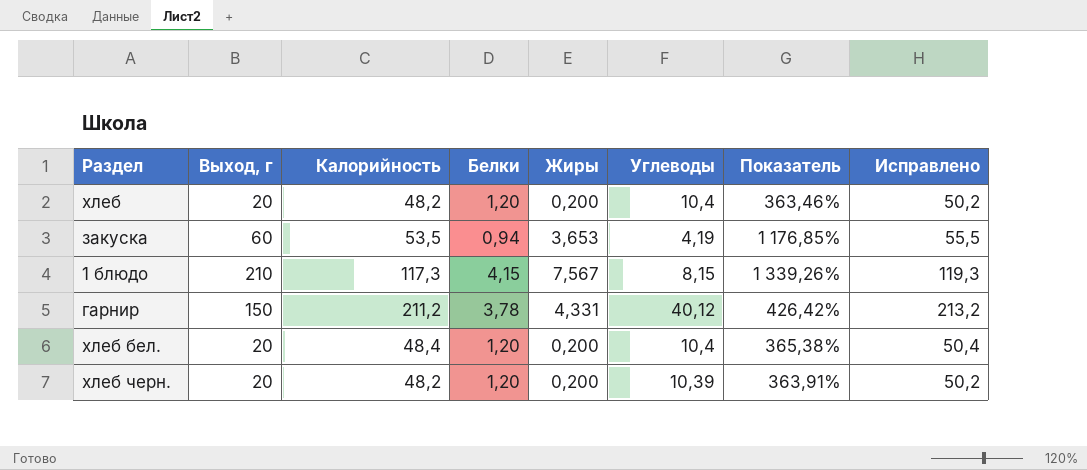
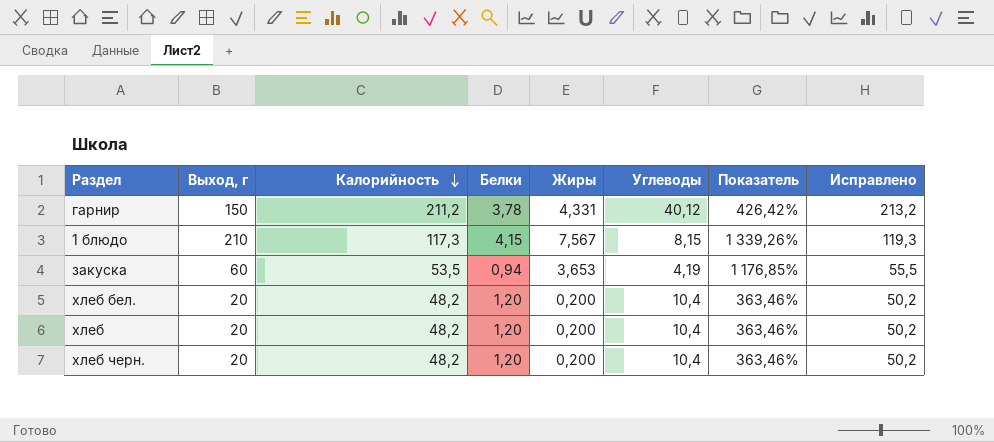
row order: none -> Калорийность descending
хлеб бел. | Калорийность: 48,4 -> 48,2
хлеб бел. | Показатель: 365,38% -> 363,46%
хлеб бел. | Исправлено: 50,4 -> 50,2
хлеб черн. | Углеводы: 10,39 -> 10,4
хлеб черн. | Показатель: 363,91% -> 363,46%

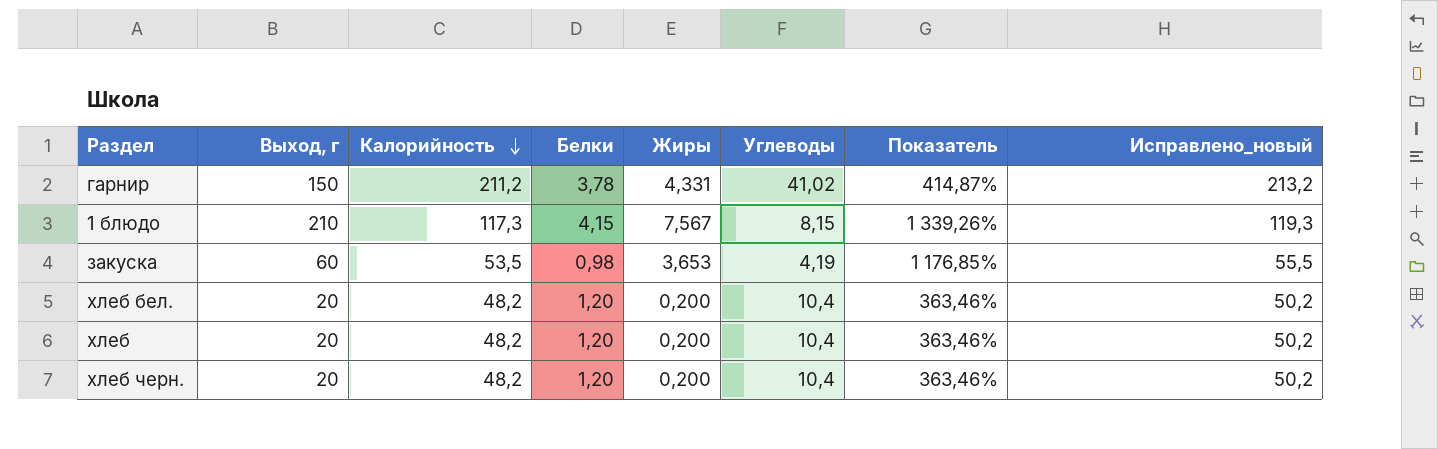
column name: Исправлено -> Исправлено_новый
гарнир | Углеводы: 40,12 -> 41,02
гарнир | Показатель: 426,42% -> 414,87%
закуска | Белки: 0,94 -> 0,98

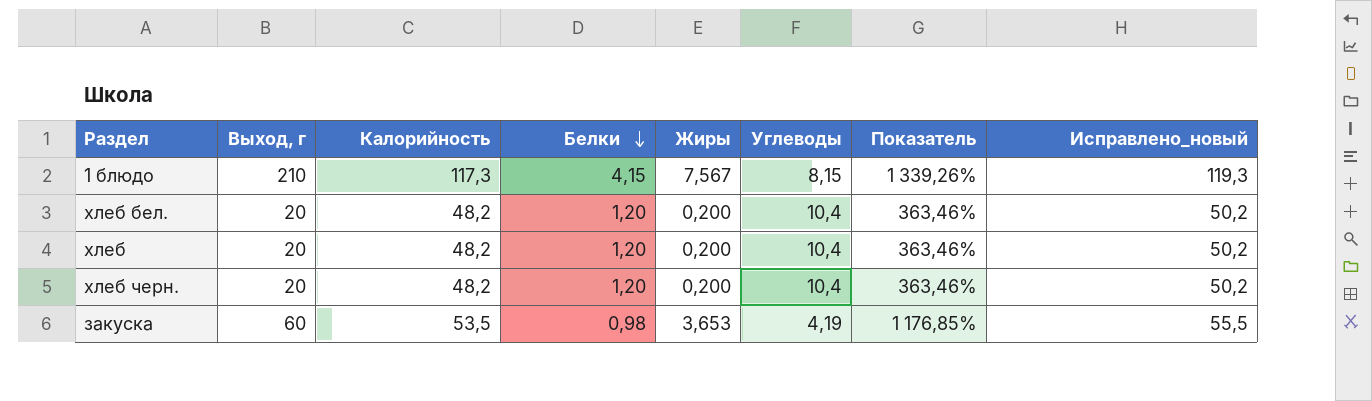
row order: Калорийность descending -> Белки descending
row гарнир: 150 | 211,2 | 3,78 | 4,331 | 41,02 | 414,87% | 213,2 -> none

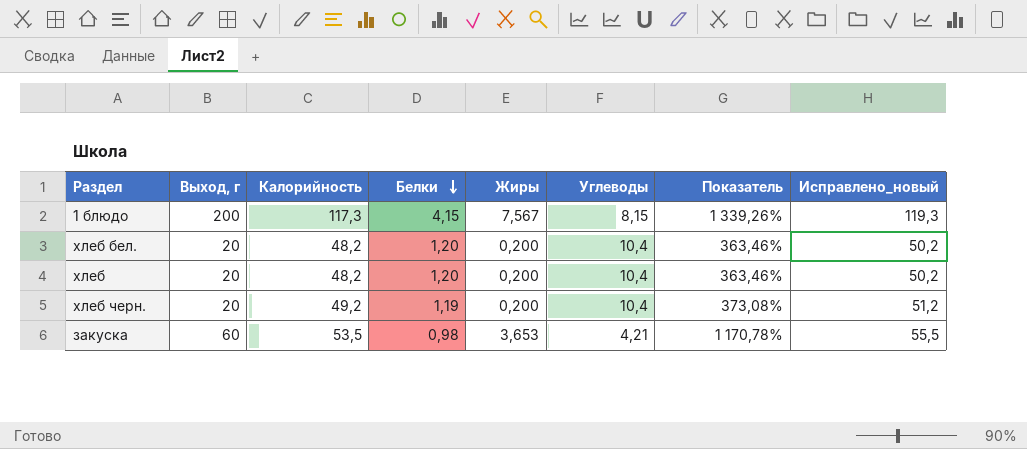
1 блюдо | Выход, г: 210 -> 200
хлеб черн. | Калорийность: 48,2 -> 49,2
хлеб черн. | Белки: 1,20 -> 1,19
хлеб черн. | Показатель: 363,46% -> 373,08%
хлеб черн. | Исправлено_новый: 50,2 -> 51,2
закуска | Углеводы: 4,19 -> 4,21
закуска | Показатель: 1 176,85% -> 1 170,78%

